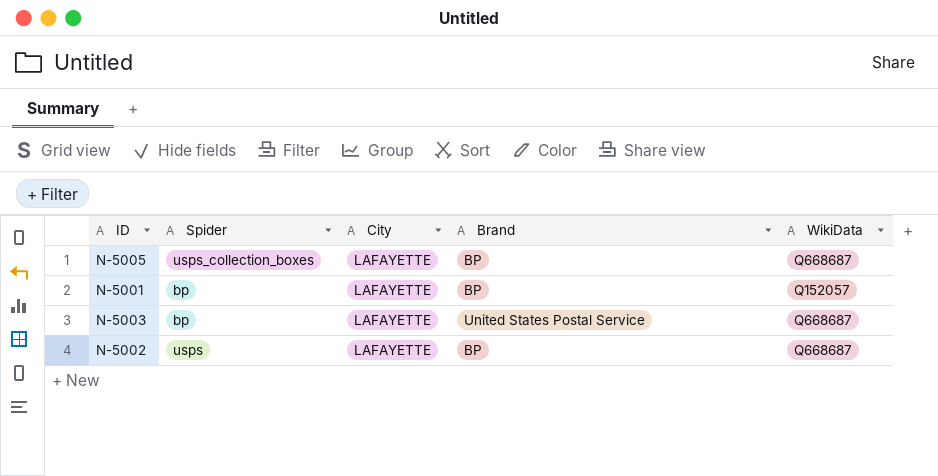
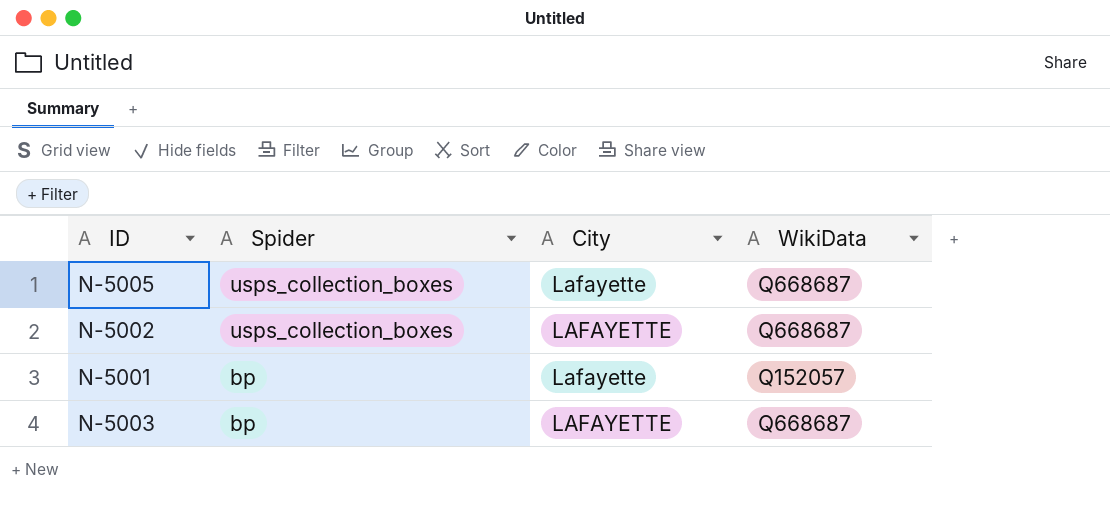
row order: none -> Spider descending
column Brand | position: 4 -> none
N-5005 | City: LAFAYETTE -> Lafayette
N-5002 | Spider: usps -> usps_collection_boxes
N-5001 | City: LAFAYETTE -> Lafayette

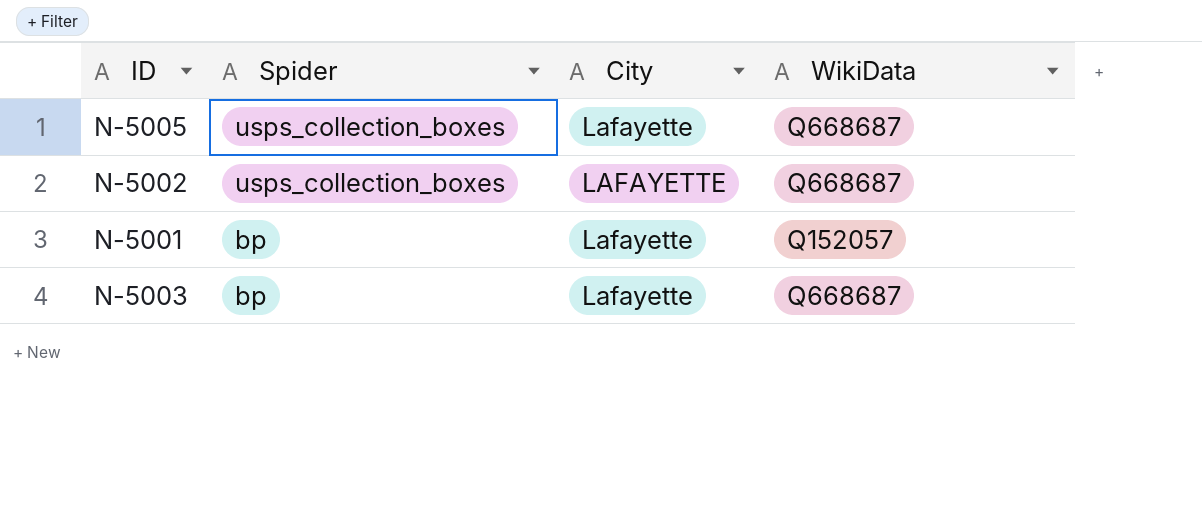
N-5003 | City: LAFAYETTE -> Lafayette

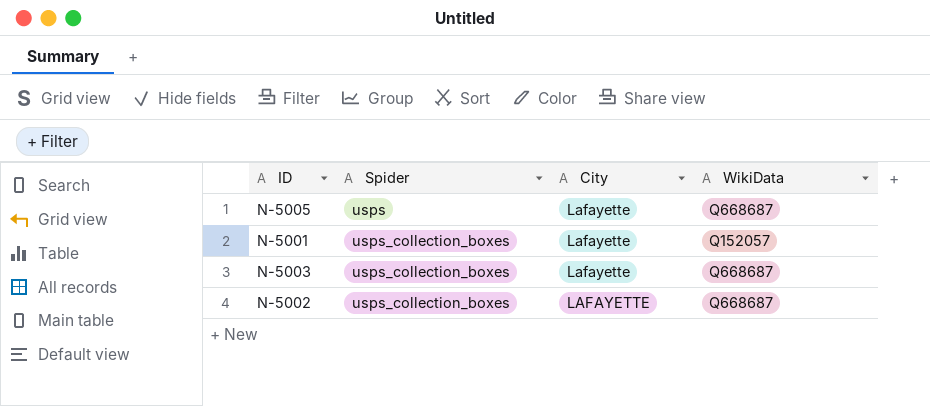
row order: Spider descending -> Spider ascending
N-5005 | Spider: usps_collection_boxes -> usps
N-5001 | Spider: bp -> usps_collection_boxes
N-5003 | Spider: bp -> usps_collection_boxes

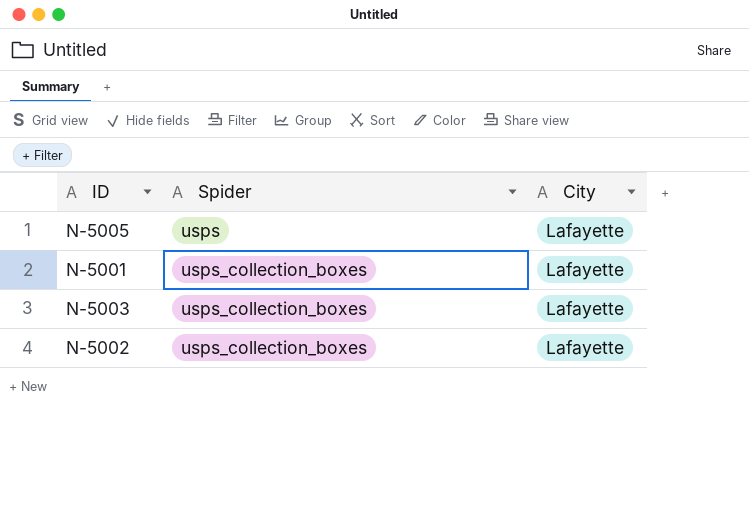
column WikiData | position: 4 -> none
N-5002 | City: LAFAYETTE -> Lafayette

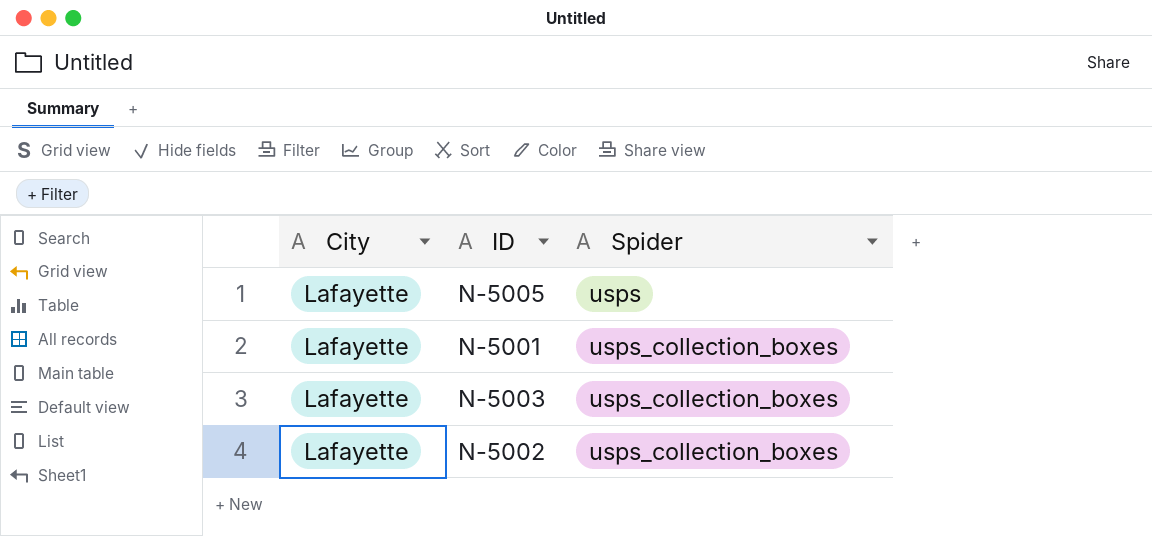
column City | position: 3 -> 1

